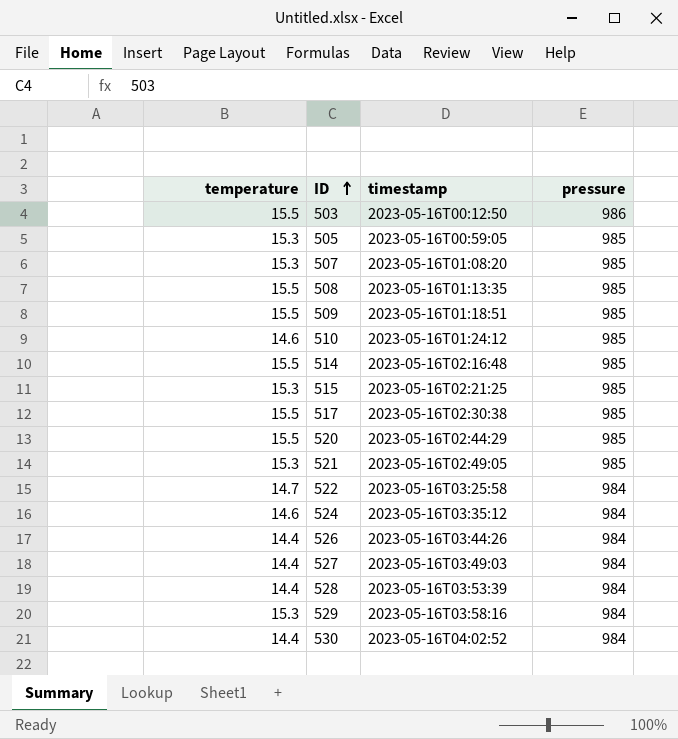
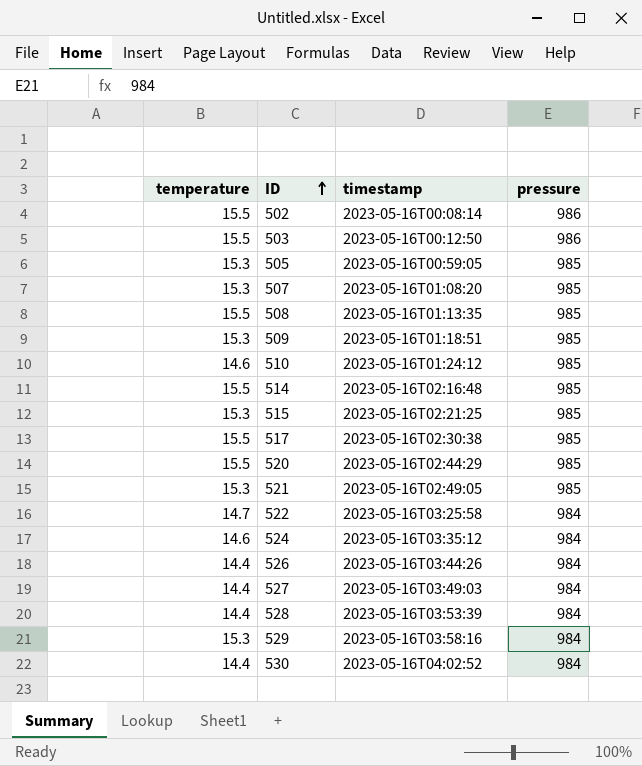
row 502: none -> 15.5 | 2023-05-16T00:08:14 | 986
509 | temperature: 15.5 -> 15.3

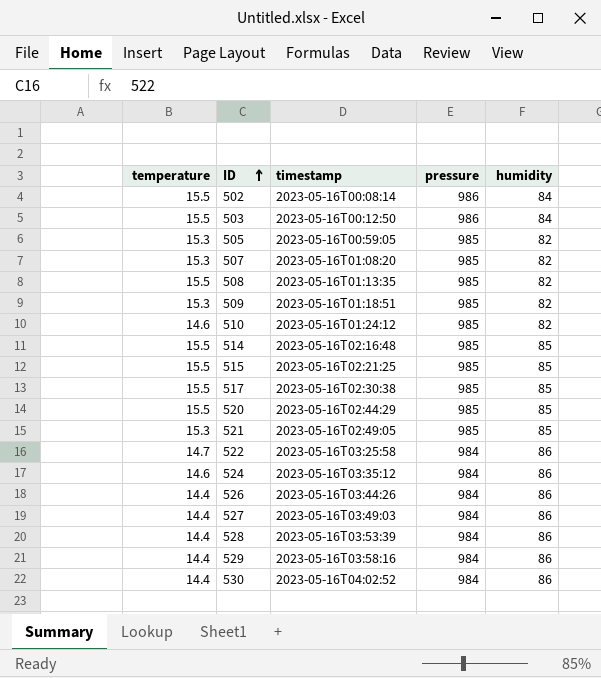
column humidity | position: none -> 5
515 | temperature: 15.3 -> 15.5
529 | temperature: 15.3 -> 14.4

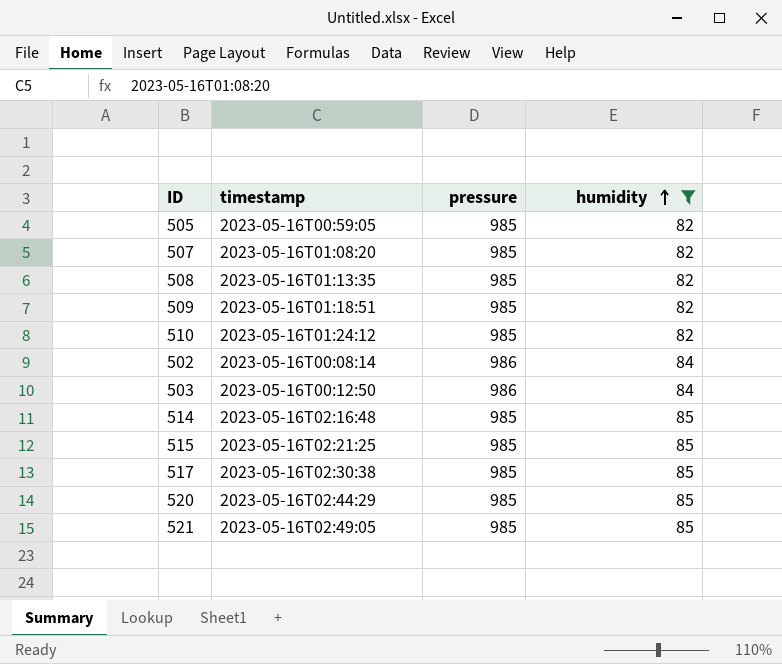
filter: none -> humidity != 86
row order: ID ascending -> humidity ascending
column temperature | position: 1 -> none

